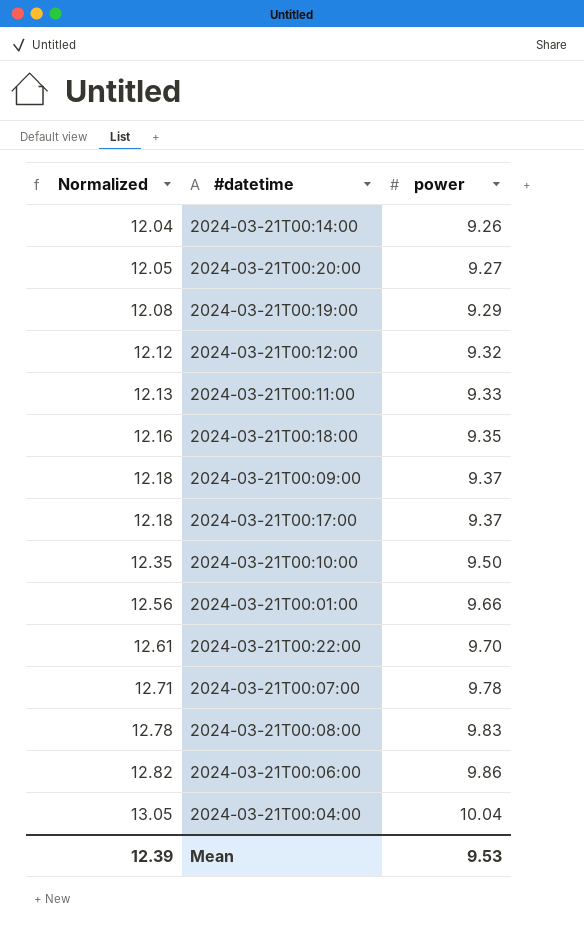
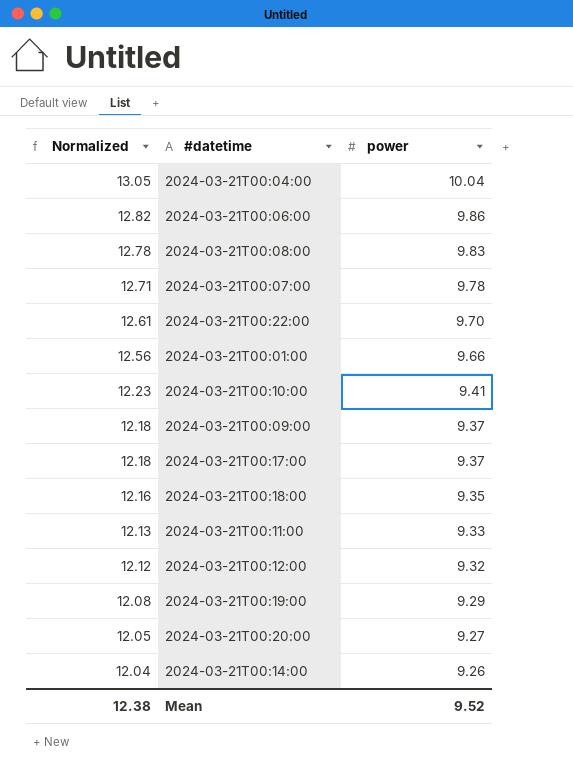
row order: Normalized ascending -> Normalized descending
2024-03-21T00:10:00 | Normalized: 12.35 -> 12.23
2024-03-21T00:10:00 | power: 9.50 -> 9.41
Mean | Normalized: 12.39 -> 12.38
Mean | power: 9.53 -> 9.52

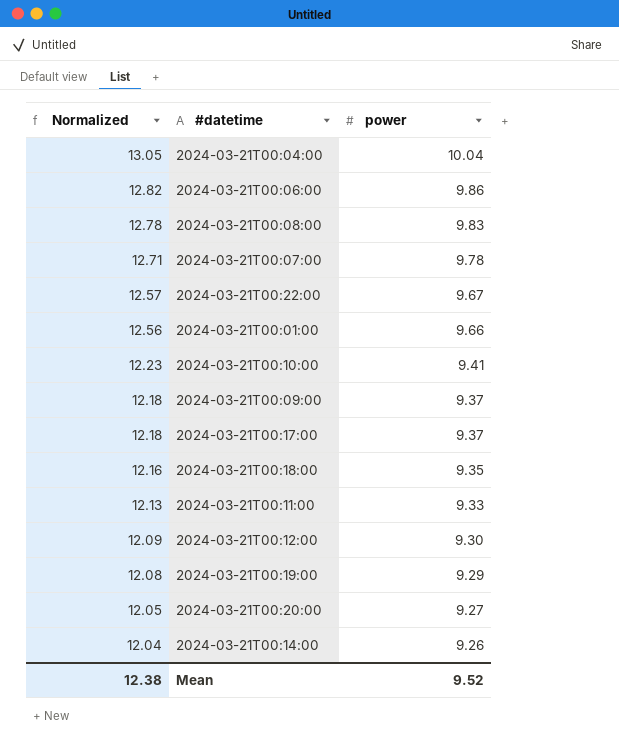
2024-03-21T00:22:00 | Normalized: 12.61 -> 12.57
2024-03-21T00:22:00 | power: 9.70 -> 9.67
2024-03-21T00:12:00 | Normalized: 12.12 -> 12.09
2024-03-21T00:12:00 | power: 9.32 -> 9.30

